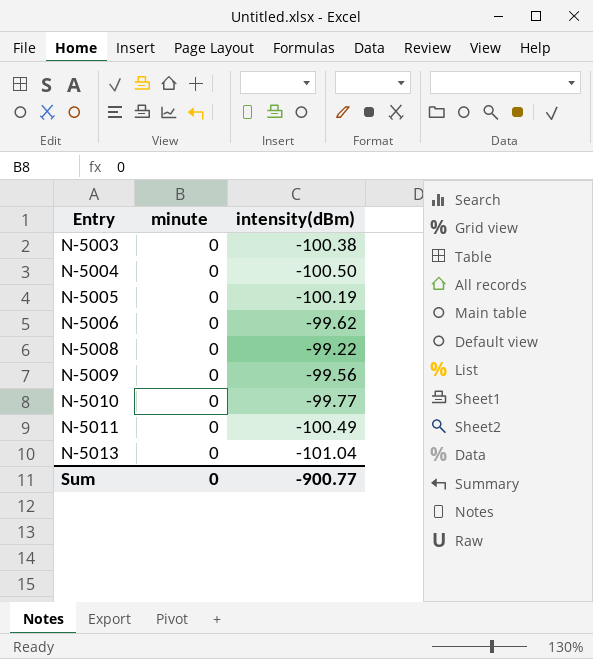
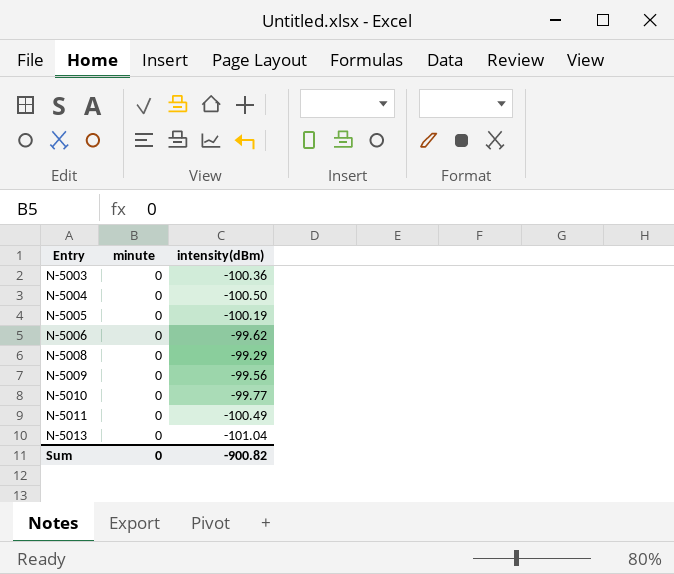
N-5003 | intensity(dBm): -100.38 -> -100.36
N-5008 | intensity(dBm): -99.22 -> -99.29
Sum | intensity(dBm): -900.77 -> -900.82

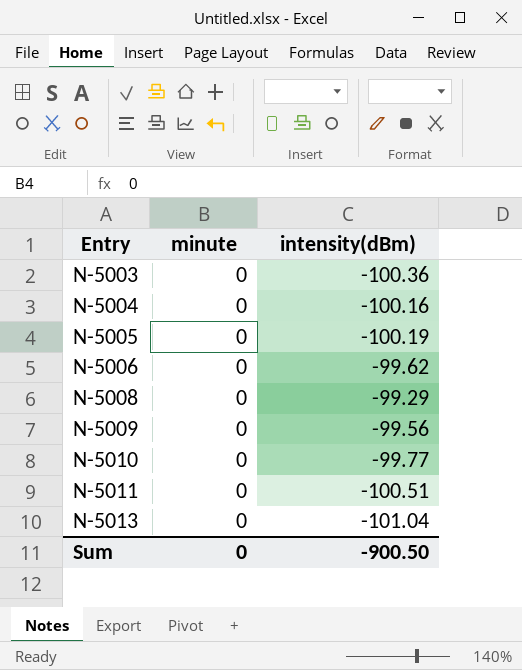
N-5004 | intensity(dBm): -100.50 -> -100.16
N-5011 | intensity(dBm): -100.49 -> -100.51
Sum | intensity(dBm): -900.82 -> -900.50

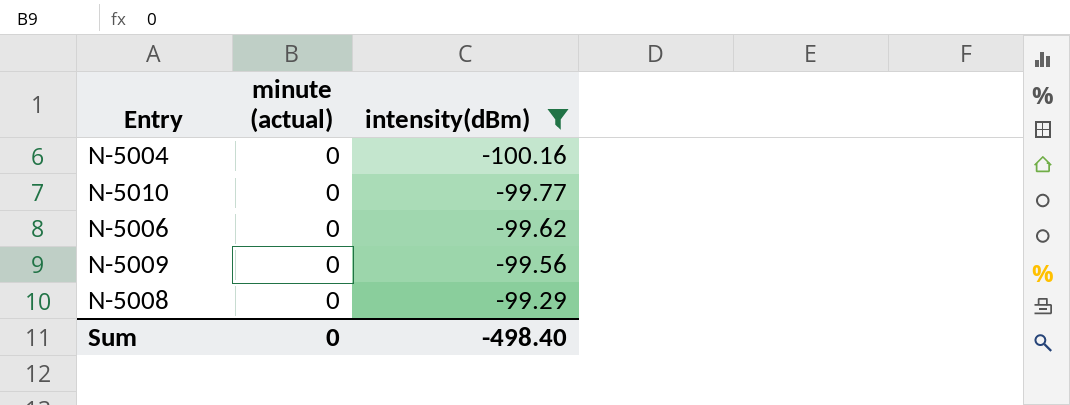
filter: none -> intensity(dBm) >= -100.16
row order: Entry ascending -> intensity(dBm) ascending
column name: minute -> minute (actual)
Sum | intensity(dBm): -900.50 -> -498.40

